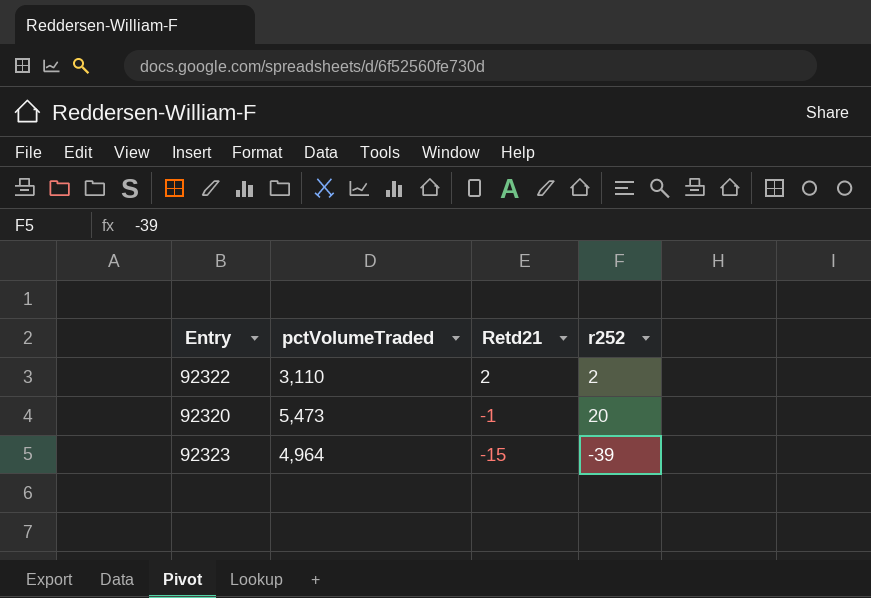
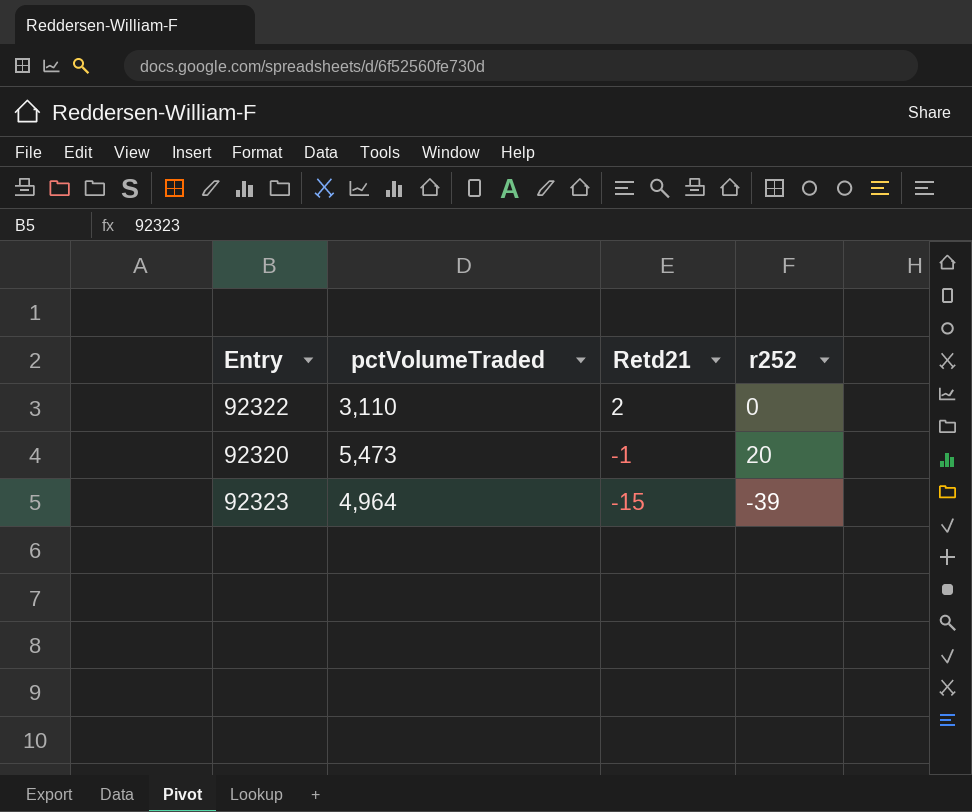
92322 | r252: 2 -> 0

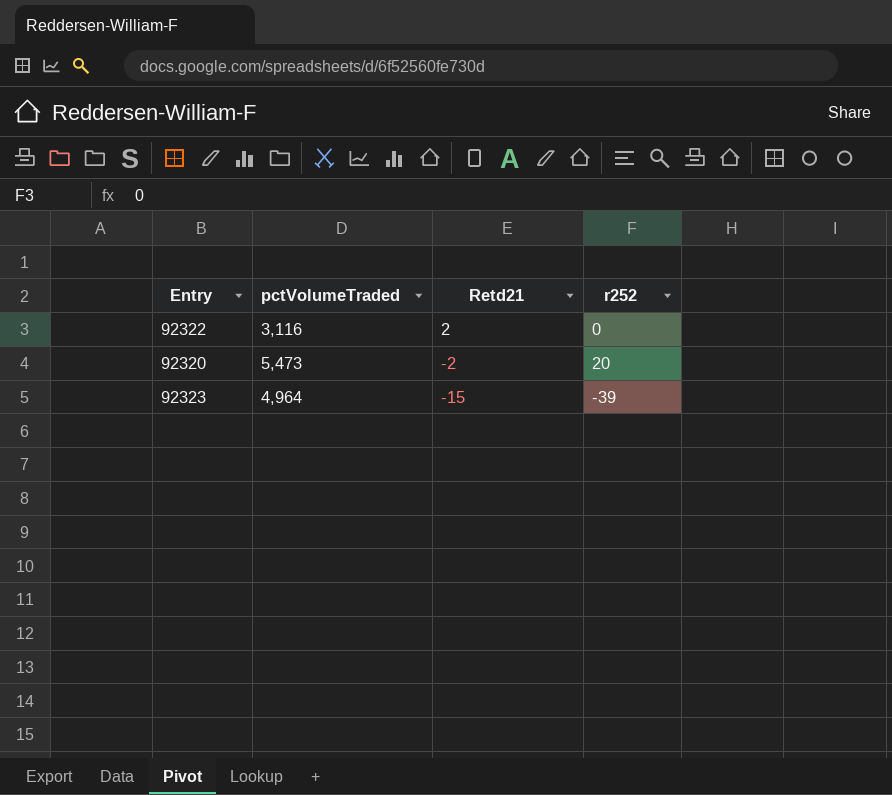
92322 | pctVolumeTraded: 3,110 -> 3,116
92320 | Retd21: -1 -> -2

